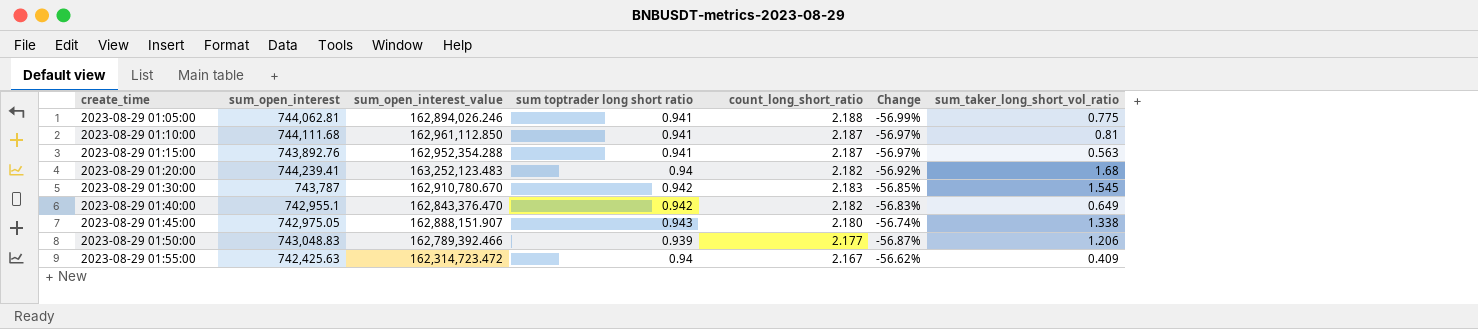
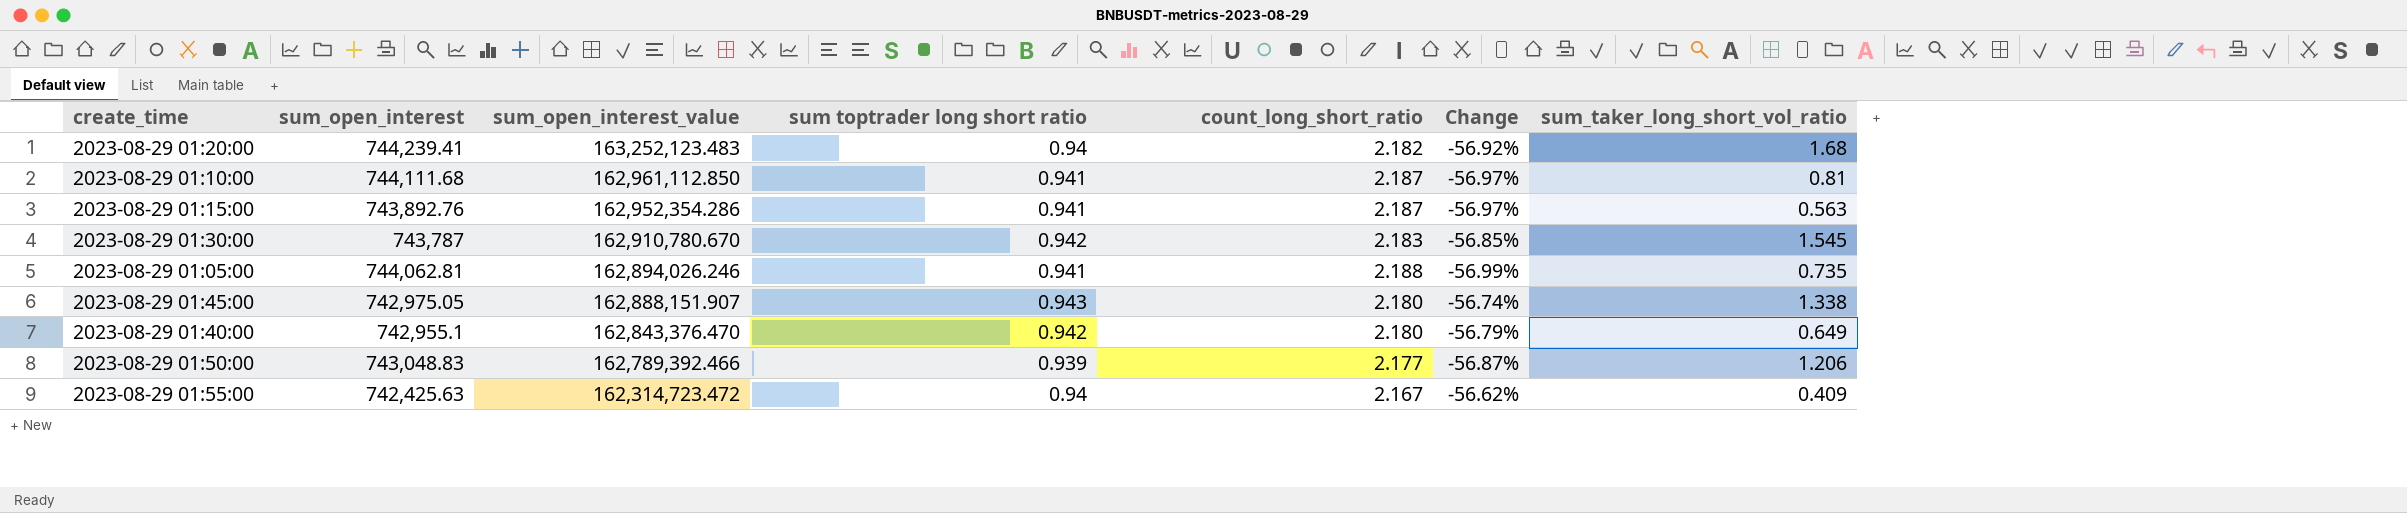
row order: create_time ascending -> sum_open_interest_value descending
2023-08-29 01:15:00 | sum_open_interest_value: 162,952,354.288 -> 162,952,354.286
2023-08-29 01:05:00 | sum_taker_long_short_vol_ratio: 0.775 -> 0.735
2023-08-29 01:40:00 | count_long_short_ratio: 2.182 -> 2.180
2023-08-29 01:40:00 | Change: -56.83% -> -56.79%

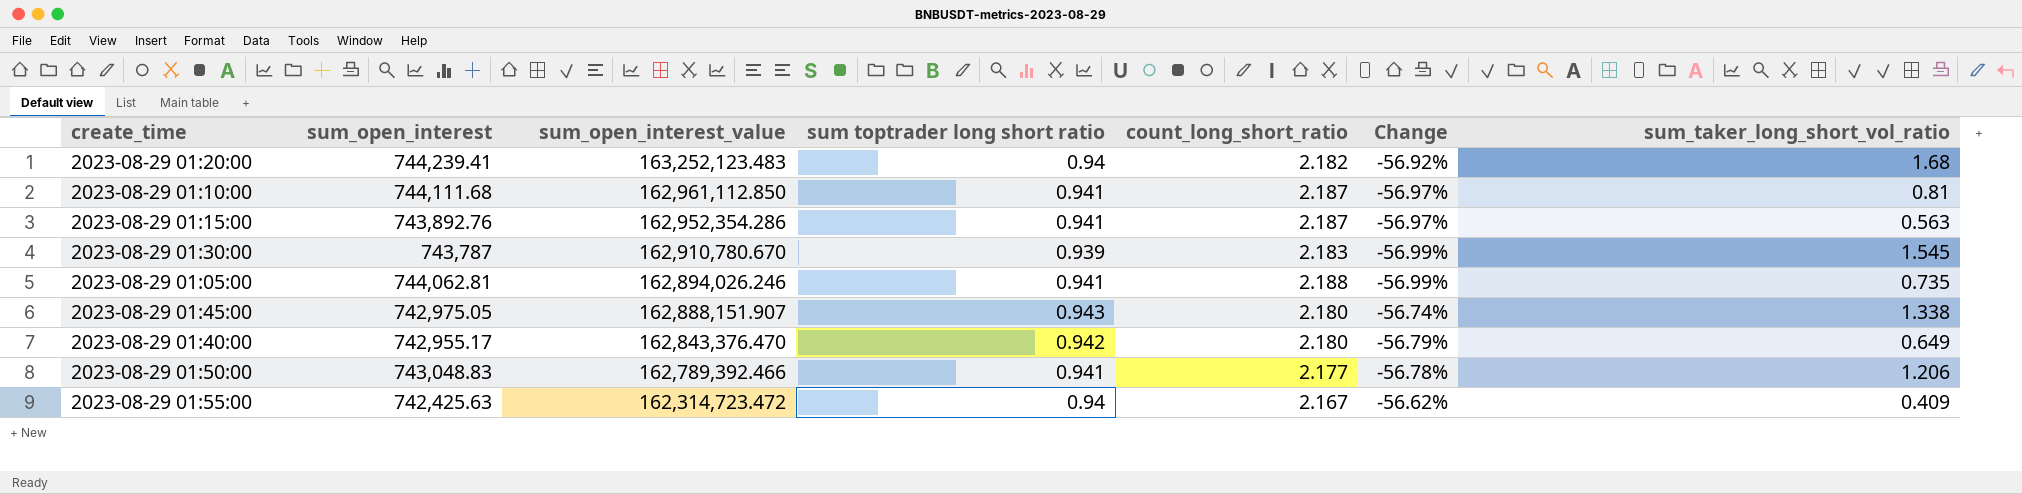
2023-08-29 01:30:00 | sum toptrader long short ratio: 0.942 -> 0.939
2023-08-29 01:30:00 | Change: -56.85% -> -56.99%
2023-08-29 01:40:00 | sum_open_interest: 742,955.1 -> 742,955.17
2023-08-29 01:50:00 | sum toptrader long short ratio: 0.939 -> 0.941
2023-08-29 01:50:00 | Change: -56.87% -> -56.78%

